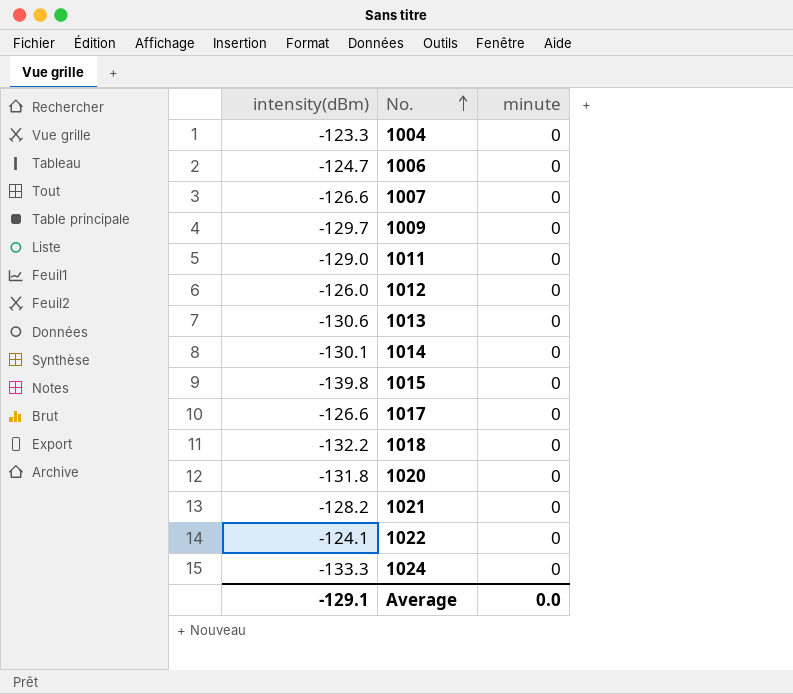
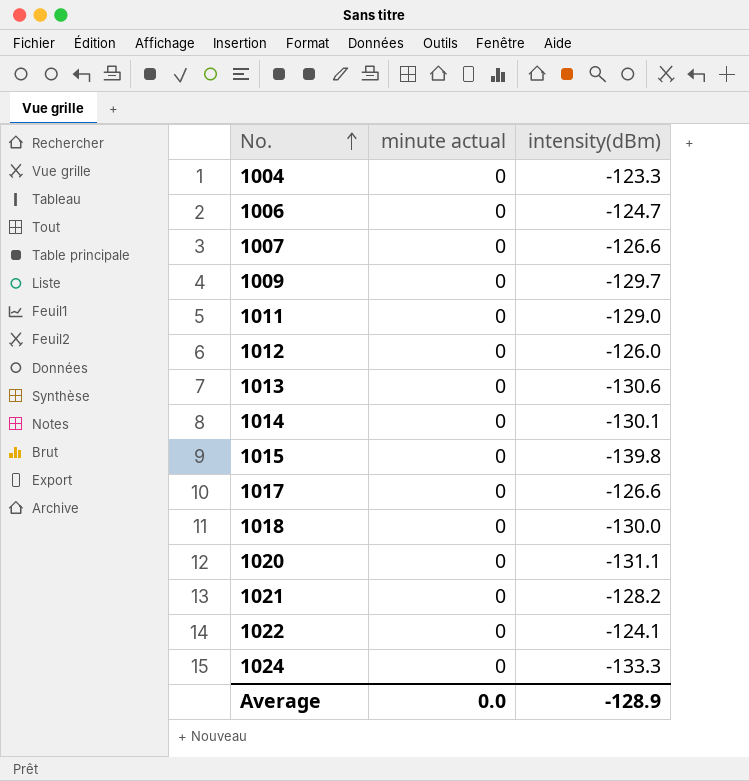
column name: minute -> minute actual
column intensity(dBm) | position: 1 -> 3
1018 | intensity(dBm): -132.2 -> -130.0
1020 | intensity(dBm): -131.8 -> -131.1
Average | intensity(dBm): -129.1 -> -128.9

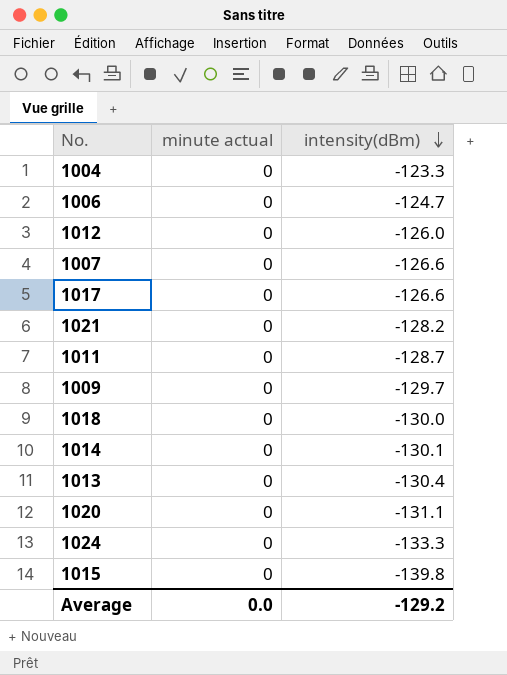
row order: No. ascending -> intensity(dBm) descending
row 1022: 0 | -124.1 -> none
1011 | intensity(dBm): -129.0 -> -128.7
1013 | intensity(dBm): -130.6 -> -130.4
Average | intensity(dBm): -128.9 -> -129.2

